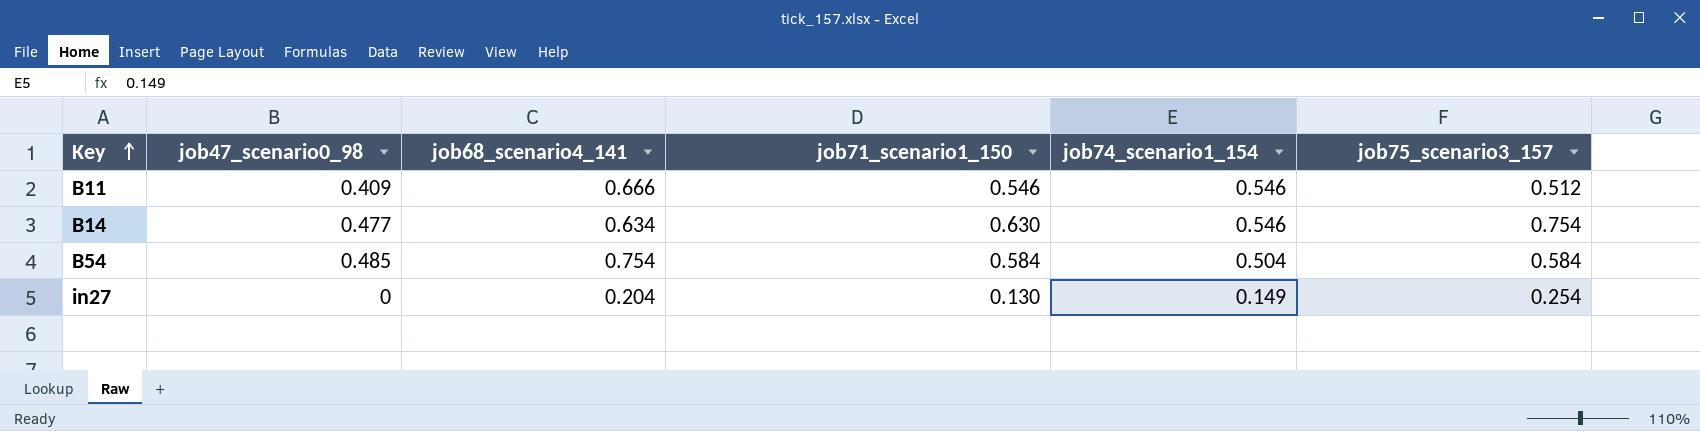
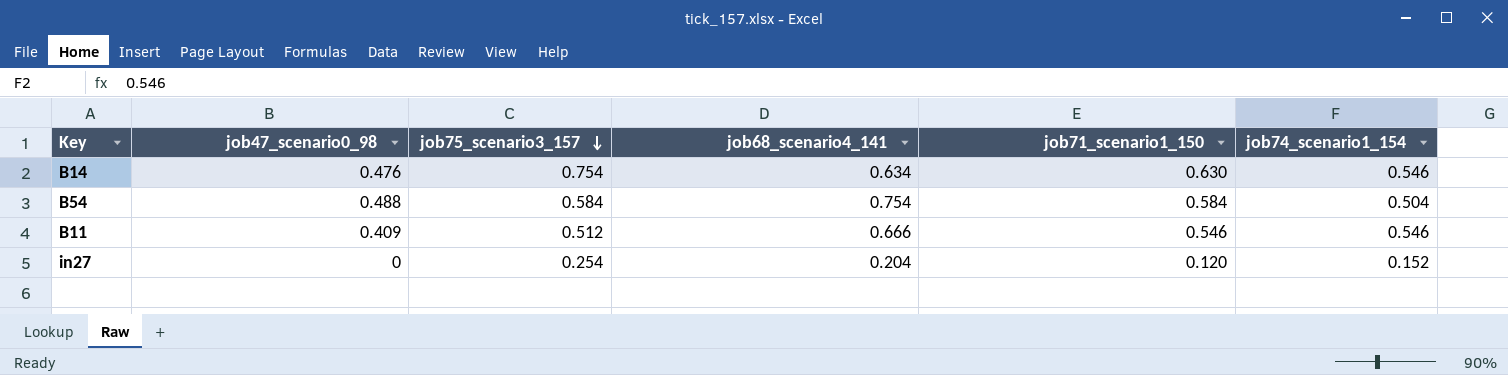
row order: Key ascending -> job75_scenario3_157 descending
column job75_scenario3_157 | position: 6 -> 3
B14 | job47_scenario0_98: 0.477 -> 0.476
B54 | job47_scenario0_98: 0.485 -> 0.488
in27 | job71_scenario1_150: 0.130 -> 0.120
in27 | job74_scenario1_154: 0.149 -> 0.152

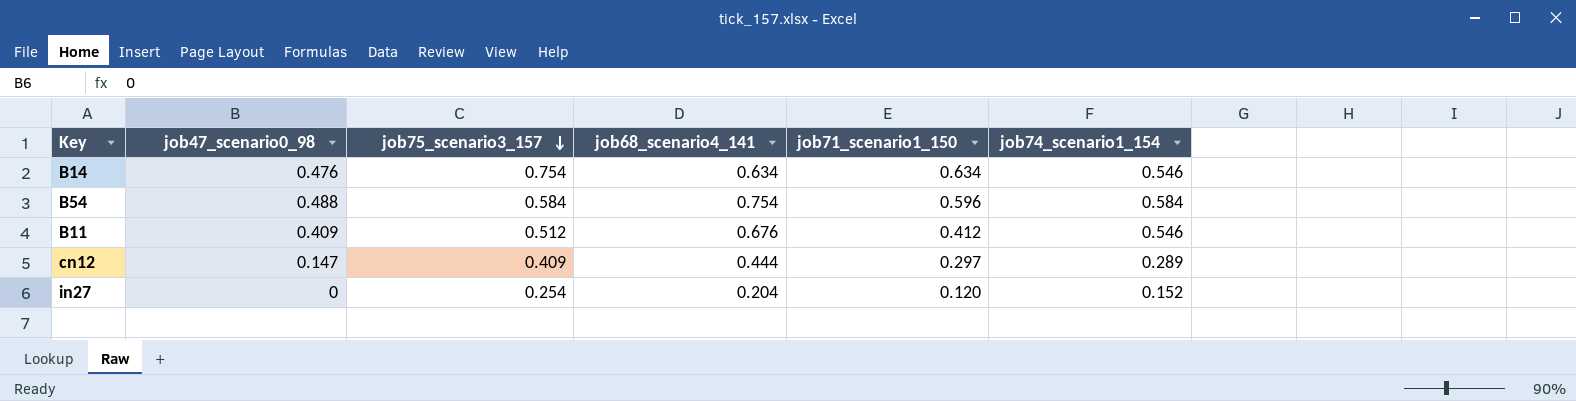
B14 | job71_scenario1_150: 0.630 -> 0.634
B54 | job71_scenario1_150: 0.584 -> 0.596
B54 | job74_scenario1_154: 0.504 -> 0.584
B11 | job68_scenario4_141: 0.666 -> 0.676
B11 | job71_scenario1_150: 0.546 -> 0.412
row cn12: none -> 0.147 | 0.409 | 0.444 | 0.297 | 0.289

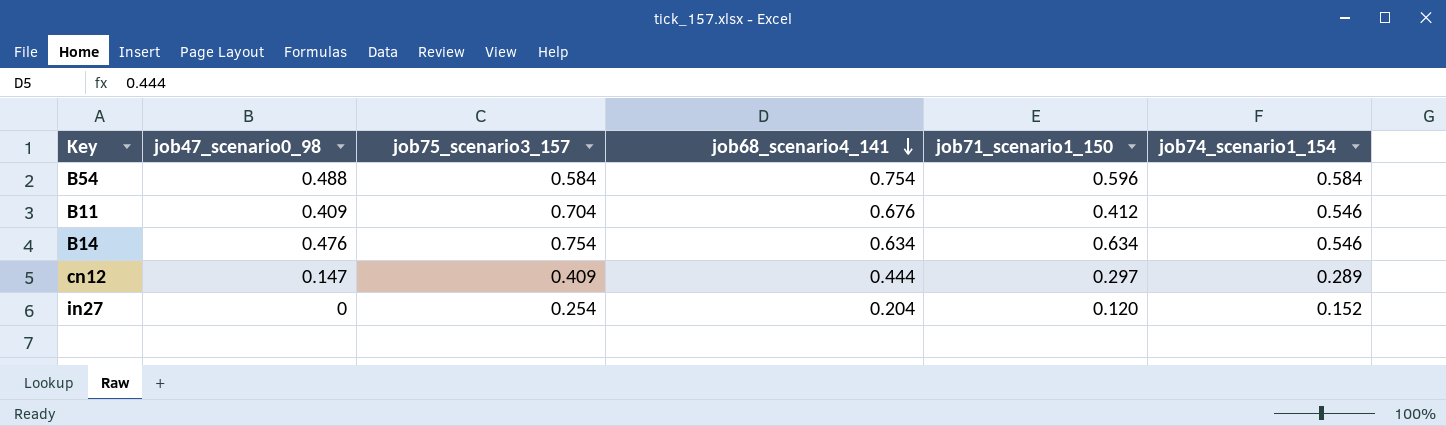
row order: job75_scenario3_157 descending -> job68_scenario4_141 descending
B11 | job75_scenario3_157: 0.512 -> 0.704

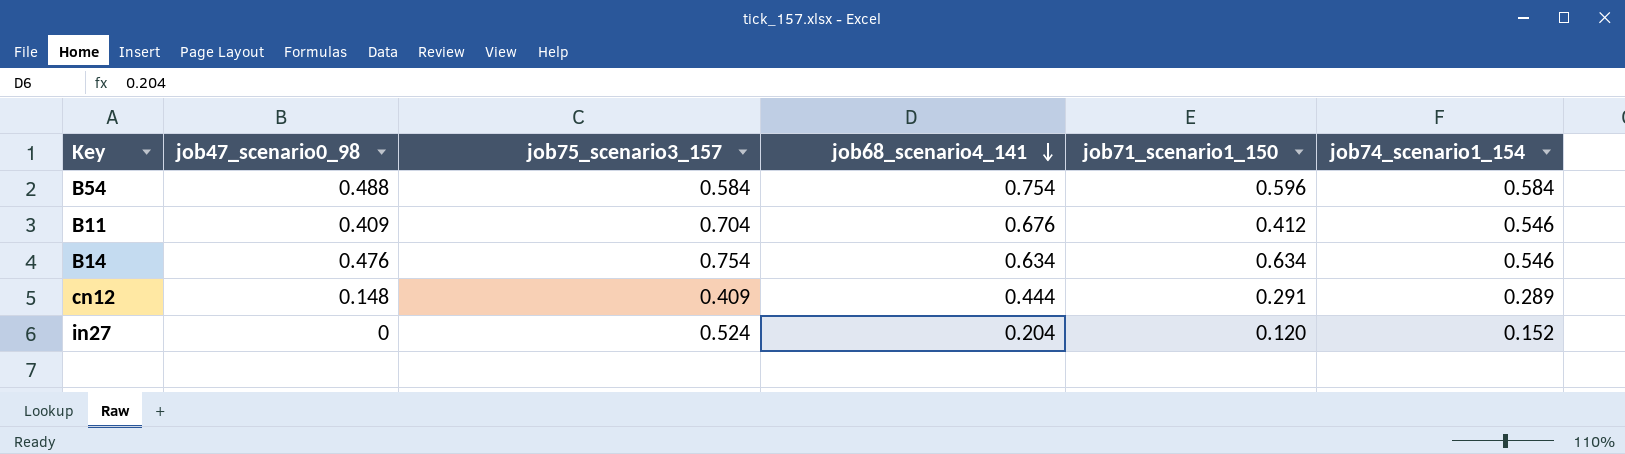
cn12 | job47_scenario0_98: 0.147 -> 0.148
cn12 | job71_scenario1_150: 0.297 -> 0.291
in27 | job75_scenario3_157: 0.254 -> 0.524

